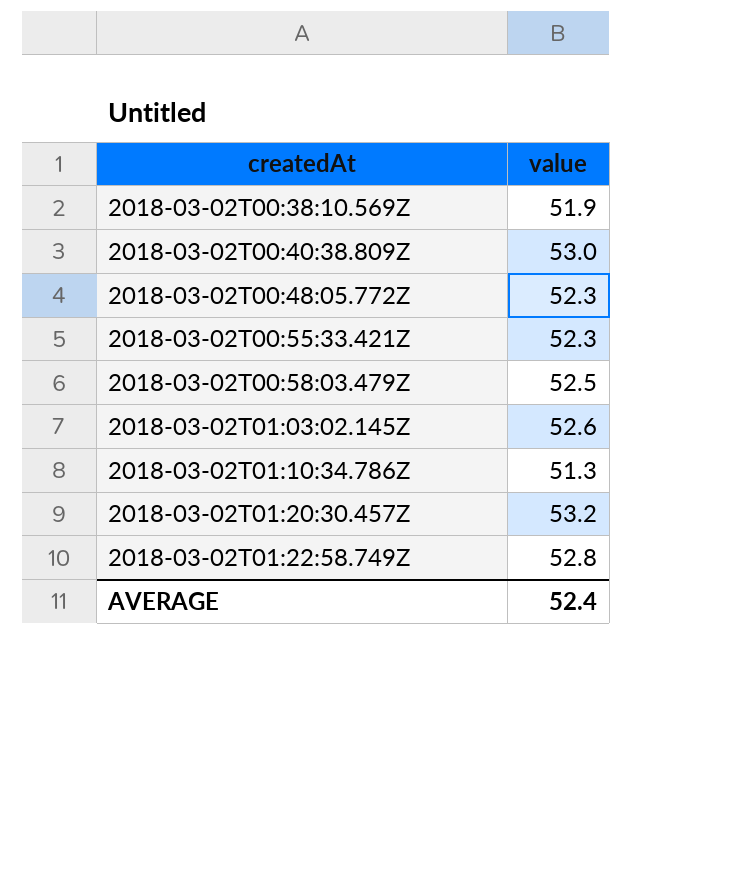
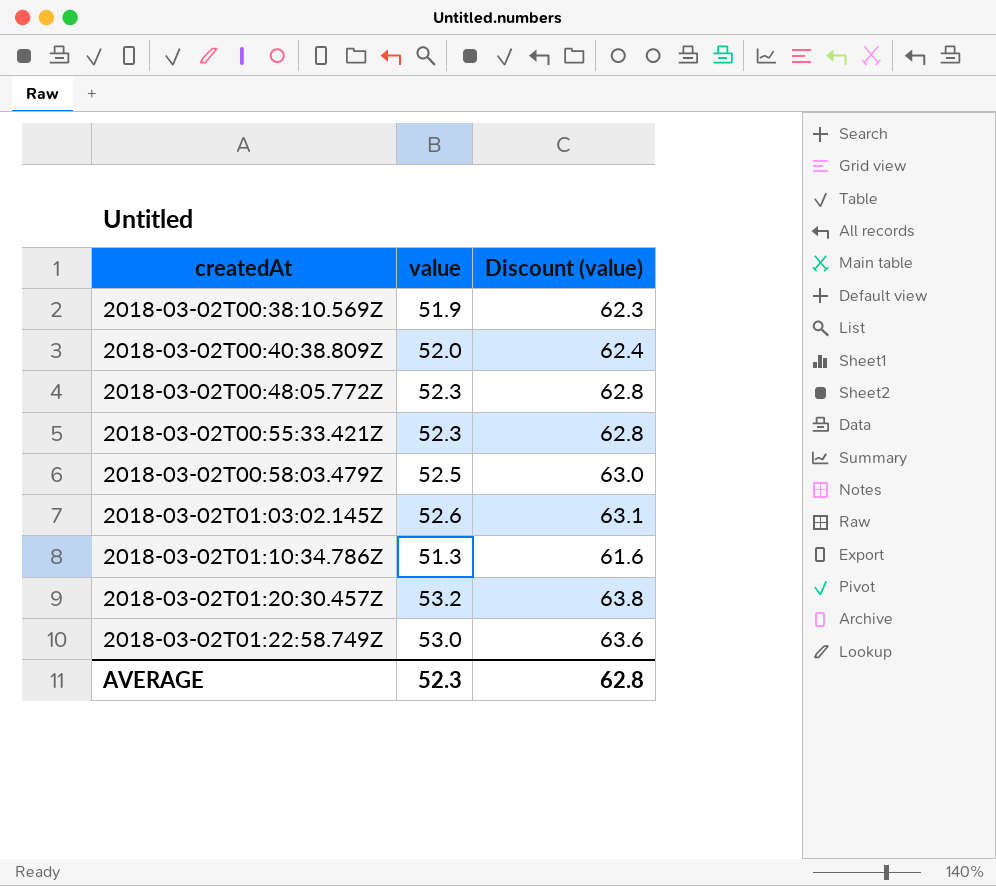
column Discount (value) | formula: none -> [value] * 1.2
2018-03-02T00:40:38.809Z | value: 53.0 -> 52.0
2018-03-02T01:22:58.749Z | value: 52.8 -> 53.0
AVERAGE | value: 52.4 -> 52.3

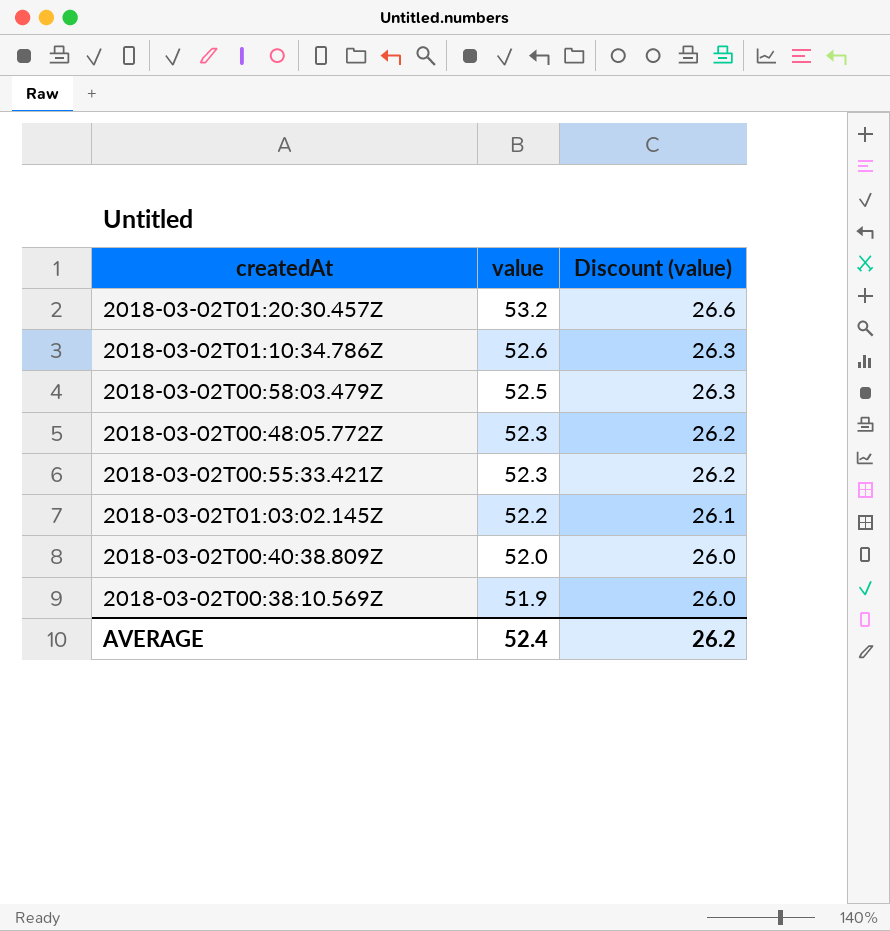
row order: createdAt ascending -> value descending
column Discount (value) | formula: [value] * 1.2 -> [value] * 0.5
row 2018-03-02T01:22:58.749Z: 53.0 | 63.6 -> none
2018-03-02T01:10:34.786Z | value: 51.3 -> 52.6
2018-03-02T01:03:02.145Z | value: 52.6 -> 52.2
AVERAGE | value: 52.3 -> 52.4
AVERAGE | Discount (value): 62.8 -> 26.2

